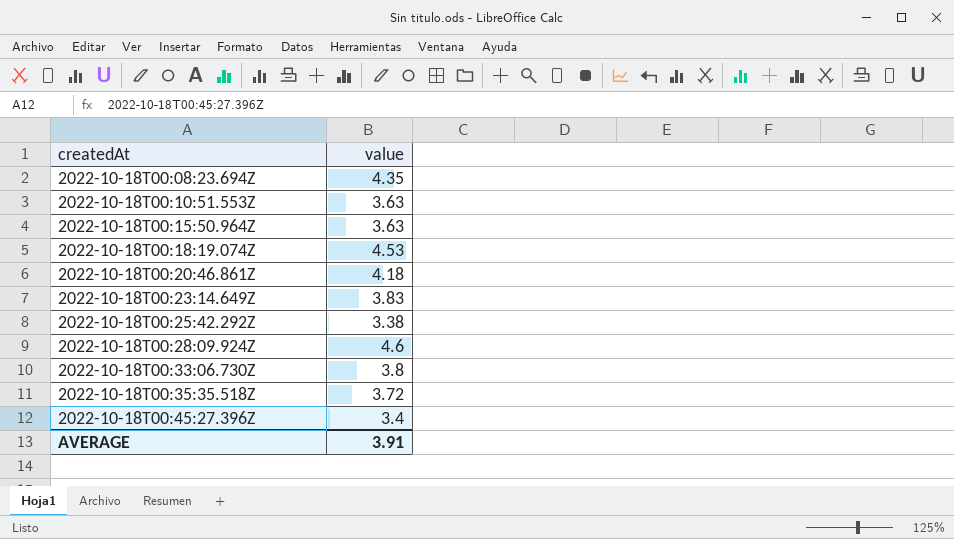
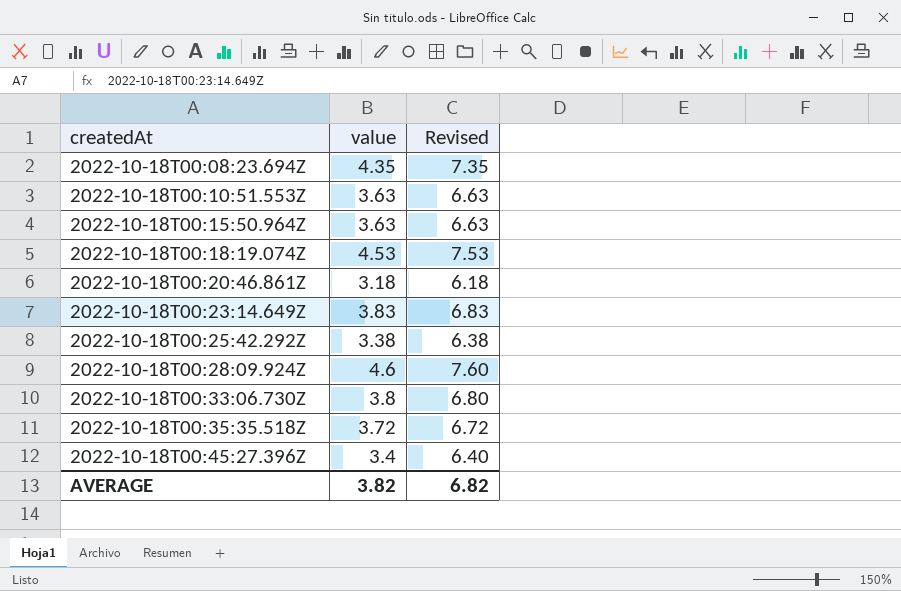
column Revised | formula: none -> [value] + 3
2022-10-18T00:20:46.861Z | value: 4.18 -> 3.18
AVERAGE | value: 3.91 -> 3.82

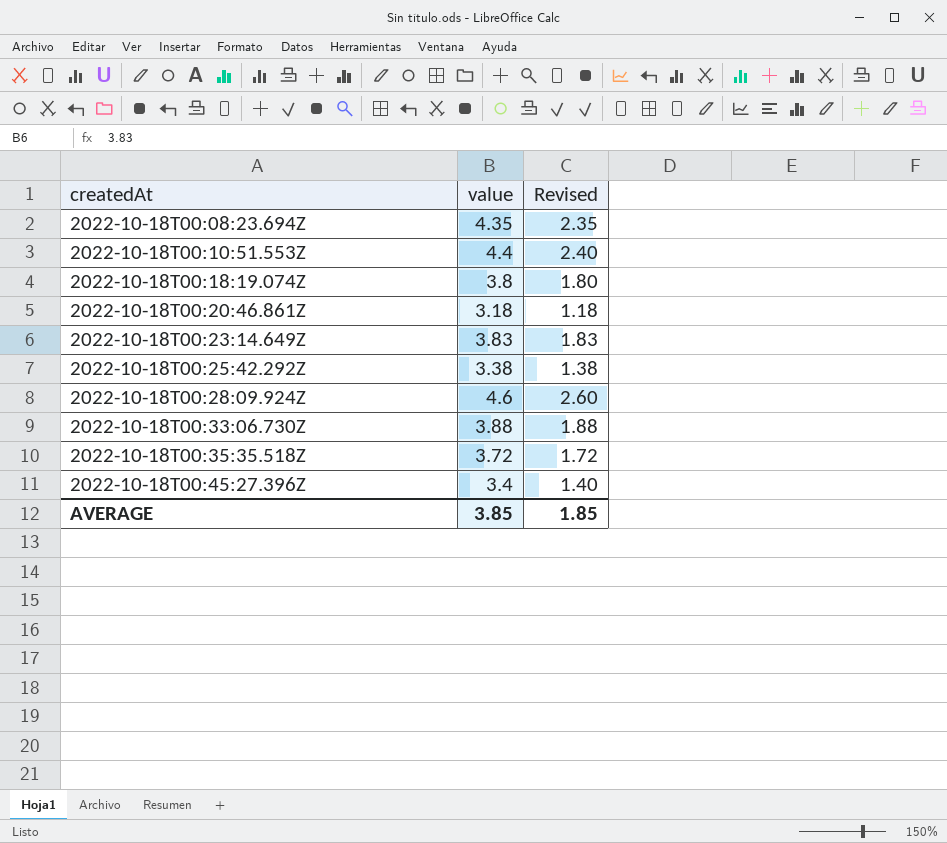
column Revised | formula: [value] + 3 -> [value] - 2
row 2022-10-18T00:15:50.964Z: 3.63 | 6.63 -> none
2022-10-18T00:10:51.553Z | value: 3.63 -> 4.4
2022-10-18T00:18:19.074Z | value: 4.53 -> 3.8
2022-10-18T00:33:06.730Z | value: 3.8 -> 3.88
AVERAGE | value: 3.82 -> 3.85
AVERAGE | Revised: 6.82 -> 1.85

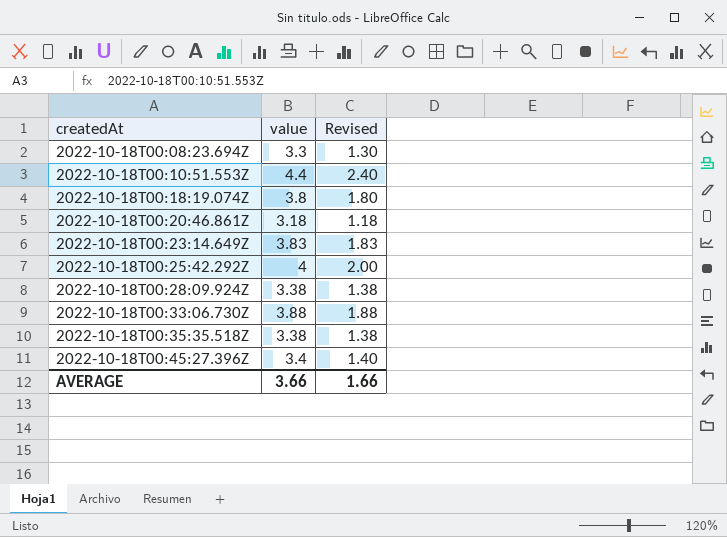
2022-10-18T00:08:23.694Z | value: 4.35 -> 3.3
2022-10-18T00:08:23.694Z | Revised: 2.35 -> 1.30
2022-10-18T00:25:42.292Z | value: 3.38 -> 4
2022-10-18T00:25:42.292Z | Revised: 1.38 -> 2.00
2022-10-18T00:28:09.924Z | value: 4.6 -> 3.38
2022-10-18T00:28:09.924Z | Revised: 2.60 -> 1.38
2022-10-18T00:35:35.518Z | value: 3.72 -> 3.38
2022-10-18T00:35:35.518Z | Revised: 1.72 -> 1.38
AVERAGE | value: 3.85 -> 3.66
AVERAGE | Revised: 1.85 -> 1.66

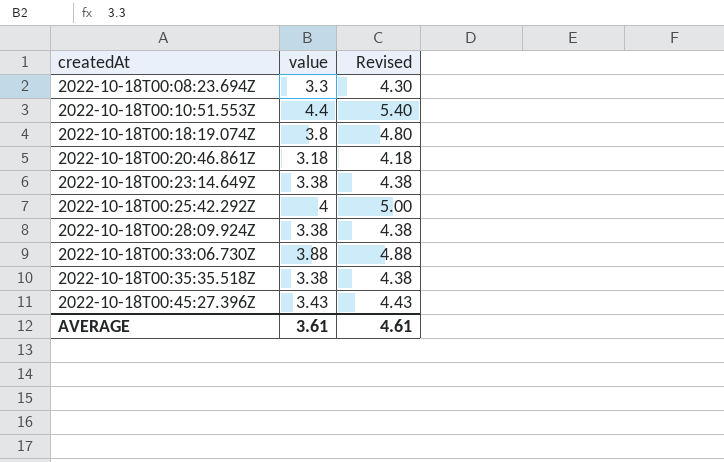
column Revised | formula: [value] - 2 -> [value] + 1
2022-10-18T00:23:14.649Z | value: 3.83 -> 3.38
2022-10-18T00:45:27.396Z | value: 3.4 -> 3.43
AVERAGE | value: 3.66 -> 3.61
AVERAGE | Revised: 1.66 -> 4.61

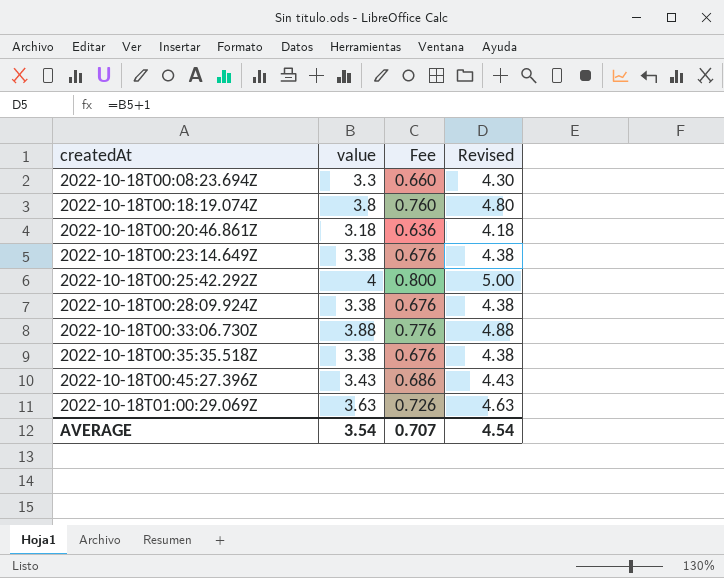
column Fee | formula: none -> [value] * 0.2
row 2022-10-18T00:10:51.553Z: 4.4 | 5.40 -> none
row 2022-10-18T01:00:29.069Z: none -> 3.63 | 0.726 | 4.63
AVERAGE | value: 3.61 -> 3.54
AVERAGE | Revised: 4.61 -> 4.54

